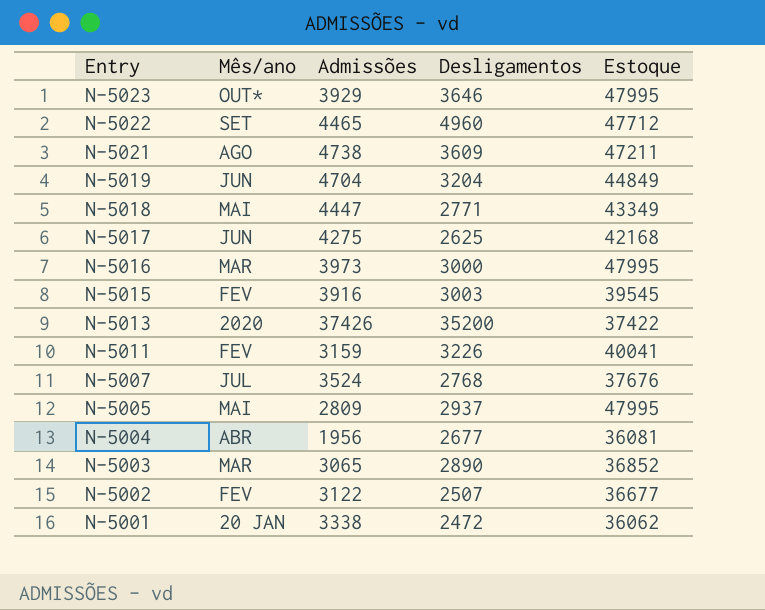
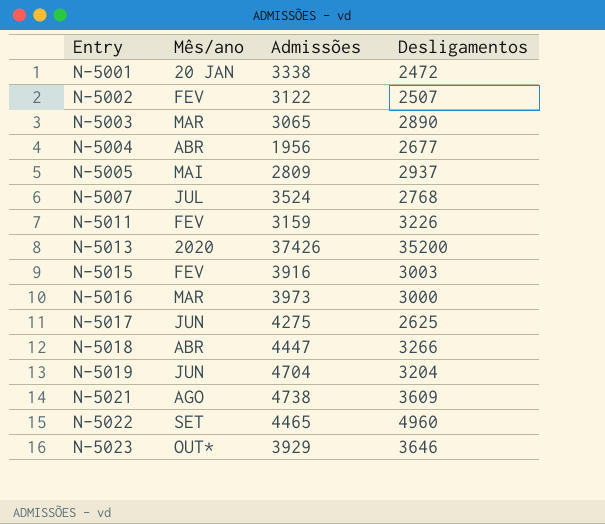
row order: Entry descending -> Entry ascending
column Estoque | position: 5 -> none
N-5018 | Mês/ano: MAI -> ABR
N-5018 | Desligamentos: 2771 -> 3266

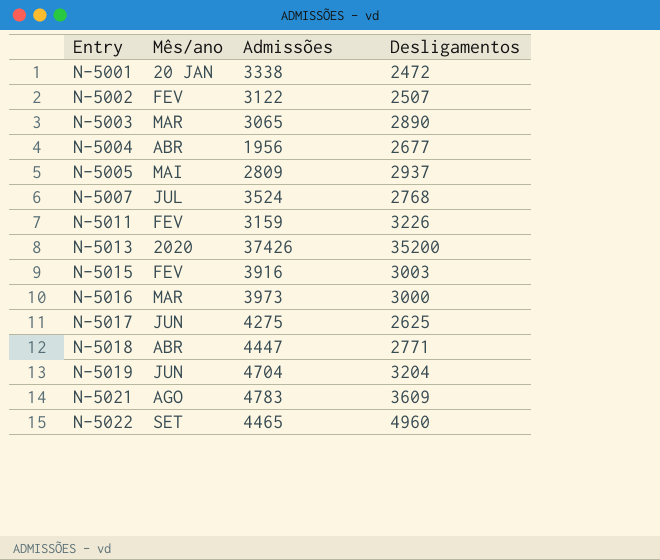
row N-5023: OUT* | 3929 | 3646 -> none
N-5018 | Desligamentos: 3266 -> 2771
N-5021 | Admissões: 4738 -> 4783

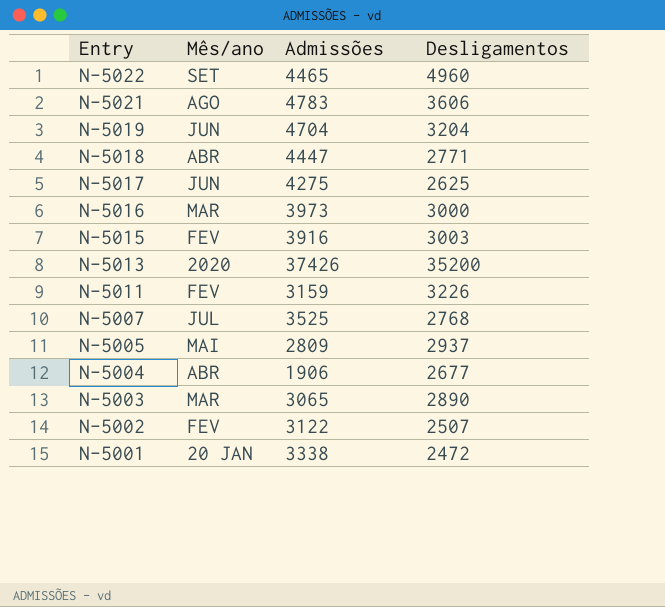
row order: Entry ascending -> Entry descending
N-5021 | Desligamentos: 3609 -> 3606
N-5007 | Admissões: 3524 -> 3525
N-5004 | Admissões: 1956 -> 1906

